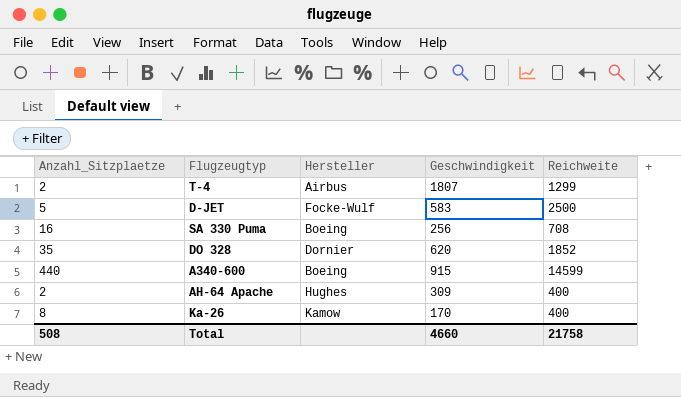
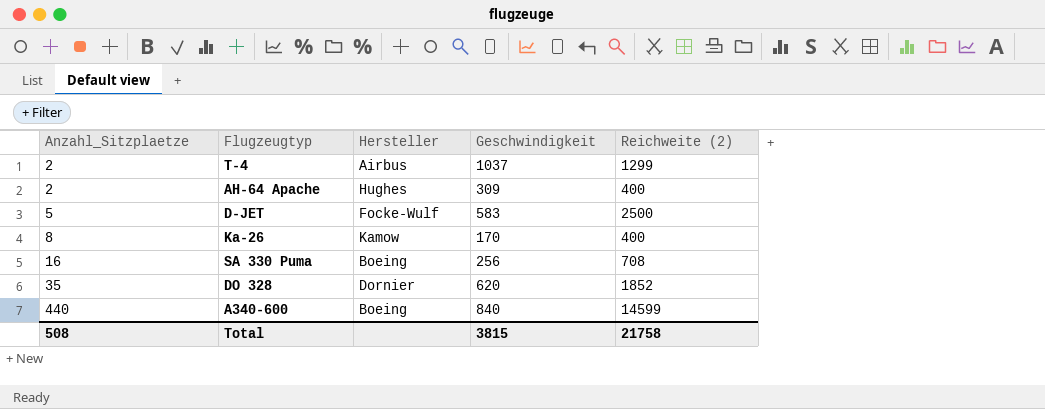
row order: none -> Anzahl_Sitzplaetze ascending
column name: Reichweite -> Reichweite (2)
T-4 | Geschwindigkeit: 1807 -> 1037
A340-600 | Geschwindigkeit: 915 -> 840
Total | Geschwindigkeit: 4660 -> 3815

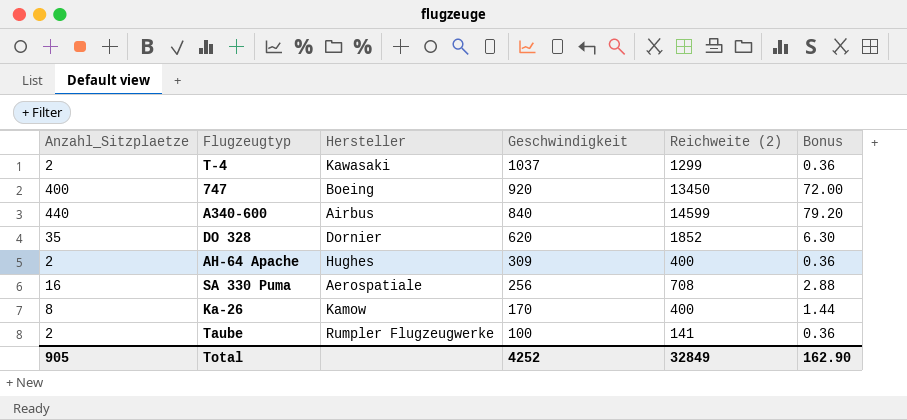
row order: Anzahl_Sitzplaetze ascending -> Geschwindigkeit descending
column Bonus | formula: none -> [Anzahl_Sitzplaetze] * 0.18
row D-JET: 5 | Focke-Wulf | 583 | 2500 -> none
T-4 | Hersteller: Airbus -> Kawasaki
row 747: none -> 400 | Boeing | 920 | 13450 | 72.00
A340-600 | Hersteller: Boeing -> Airbus
SA 330 Puma | Hersteller: Boeing -> Aerospatiale
row Taube: none -> 2 | Rumpler Flugzeugwerke | 100 | 141 | 0.36
Total | Anzahl_Sitzplaetze: 508 -> 905
Total | Geschwindigkeit: 3815 -> 4252
Total | Reichweite (2): 21758 -> 32849

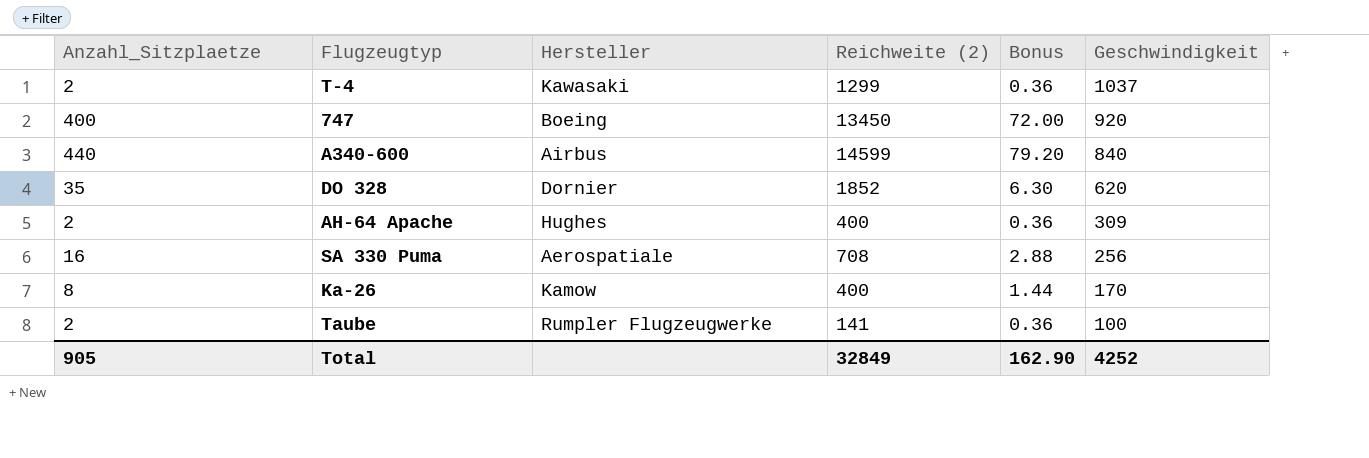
column Geschwindigkeit | position: 4 -> 6

